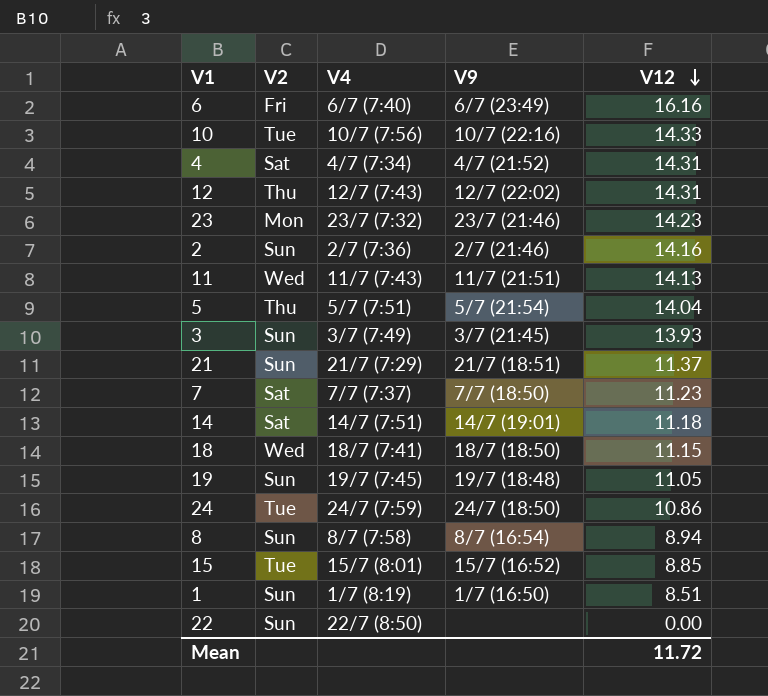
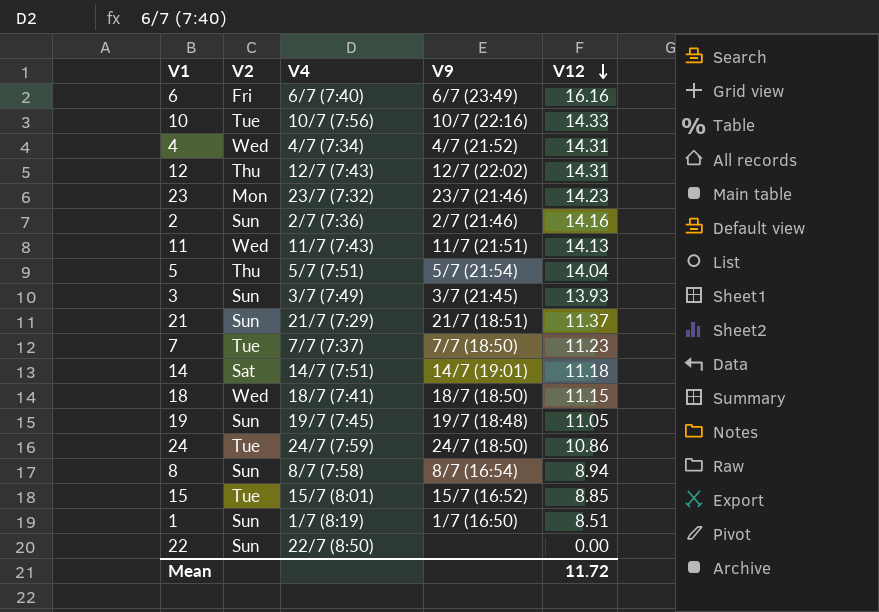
4 | V2: Sat -> Wed
7 | V2: Sat -> Tue

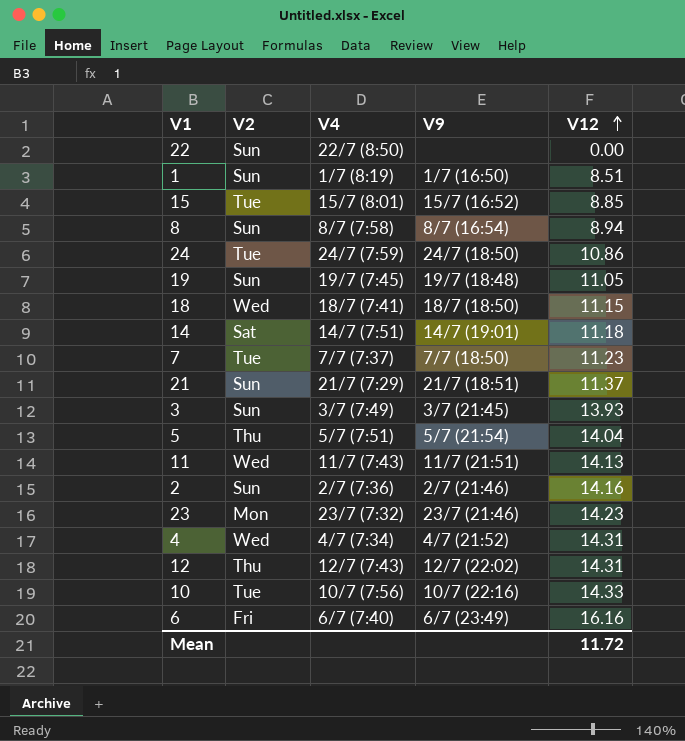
row order: V12 descending -> V12 ascending

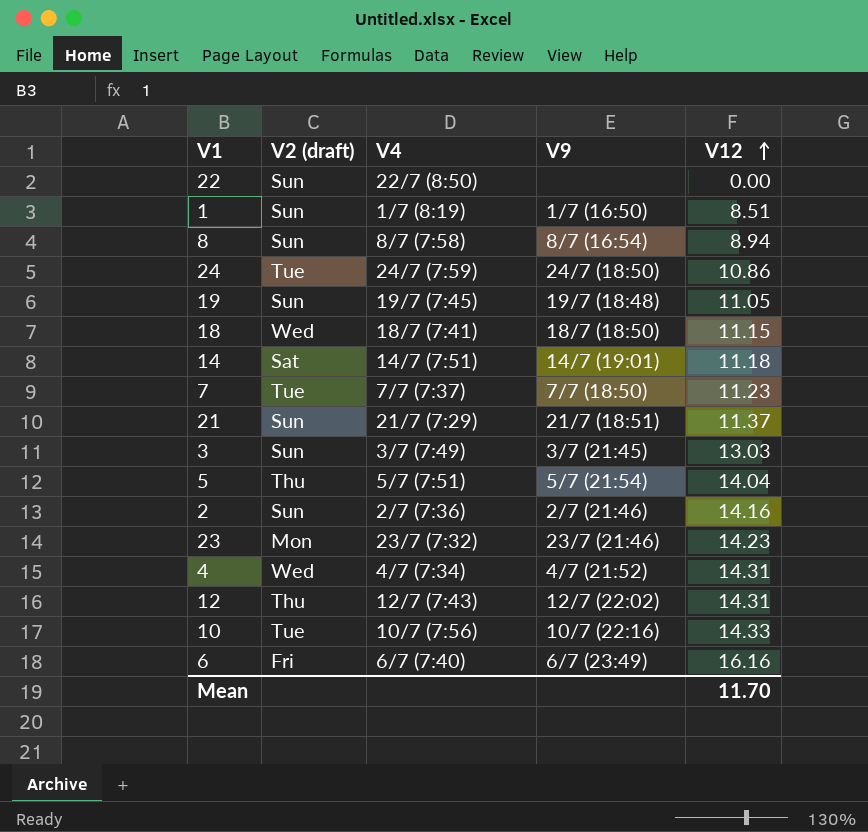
column name: V2 -> V2 (draft)
row 15: Tue | 15/7 (8:01) | 15/7 (16:52) | 8.85 -> none
row 11: Wed | 11/7 (7:43) | 11/7 (21:51) | 14.13 -> none
3 | V12: 13.93 -> 13.03
Mean | V12: 11.72 -> 11.70

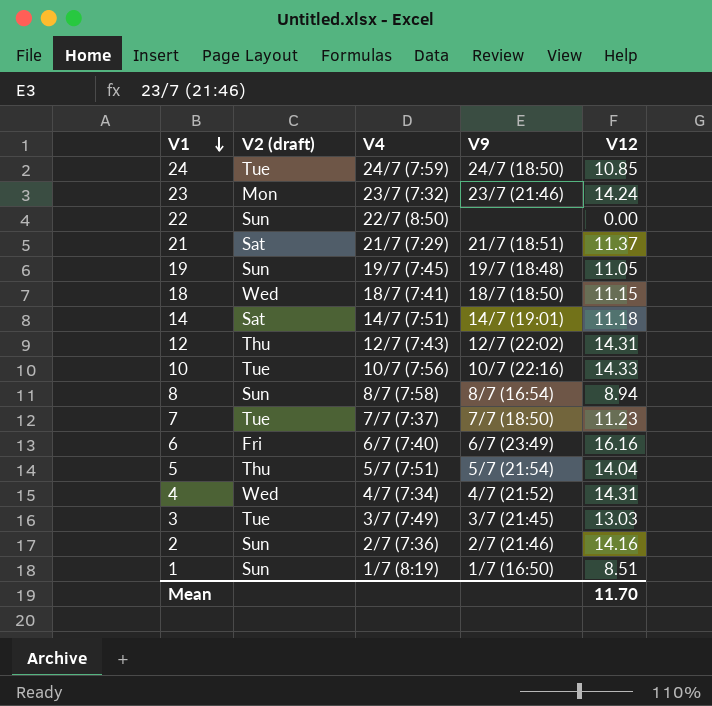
row order: V12 ascending -> V1 descending
24 | V12: 10.86 -> 10.85
23 | V12: 14.23 -> 14.24
21 | V2 (draft): Sun -> Sat
3 | V2 (draft): Sun -> Tue

